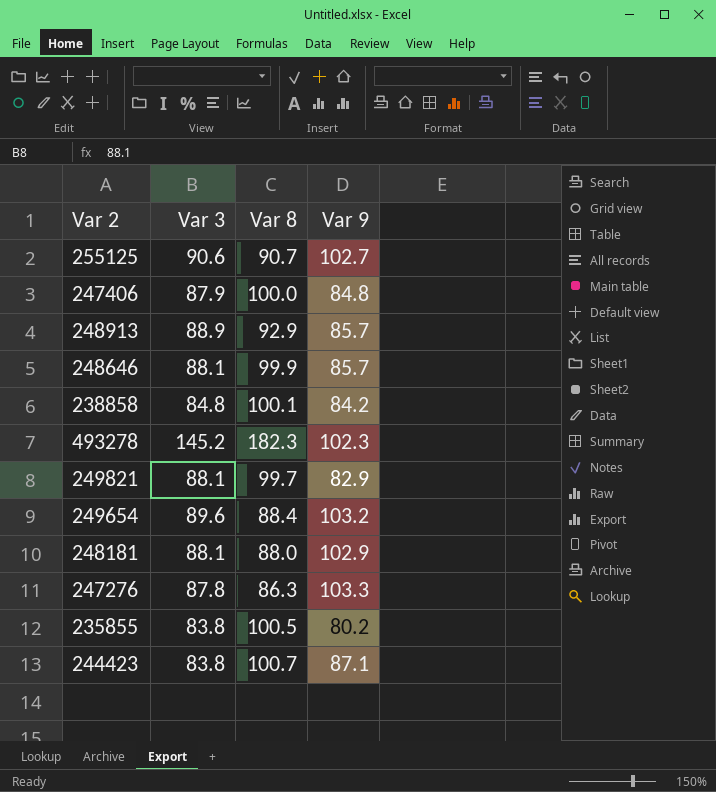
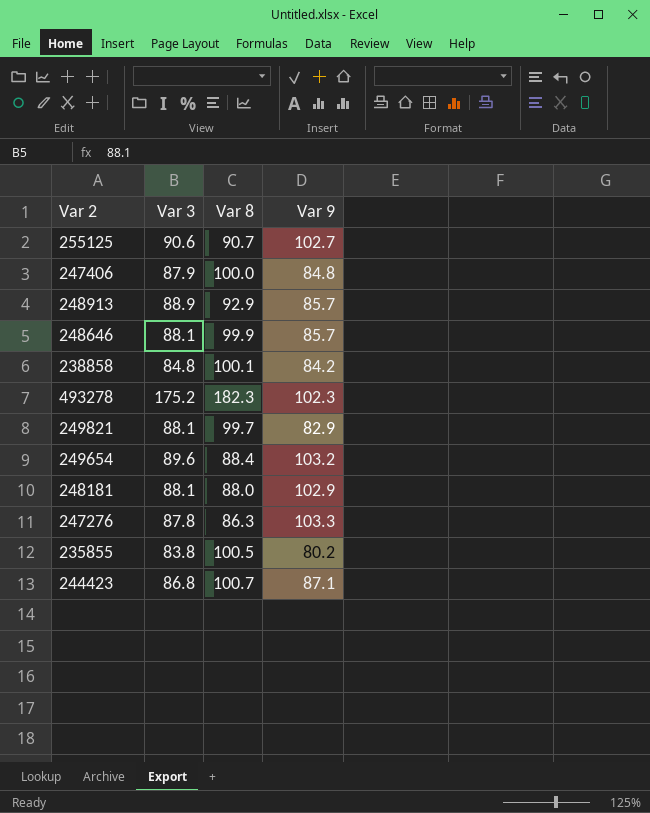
493278 | Var 3: 145.2 -> 175.2
244423 | Var 3: 83.8 -> 86.8

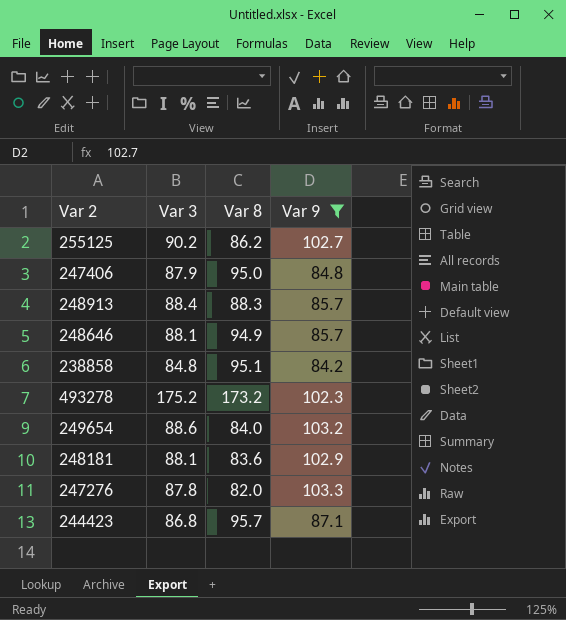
filter: none -> Var 9 >= 84.2
255125 | Var 3: 90.6 -> 90.2
255125 | Var 8: 90.7 -> 86.2
247406 | Var 8: 100.0 -> 95.0
248913 | Var 3: 88.9 -> 88.4
248913 | Var 8: 92.9 -> 88.3
248646 | Var 8: 99.9 -> 94.9
238858 | Var 8: 100.1 -> 95.1
493278 | Var 8: 182.3 -> 173.2
249654 | Var 3: 89.6 -> 88.6
249654 | Var 8: 88.4 -> 84.0
248181 | Var 8: 88.0 -> 83.6
247276 | Var 8: 86.3 -> 82.0
244423 | Var 8: 100.7 -> 95.7

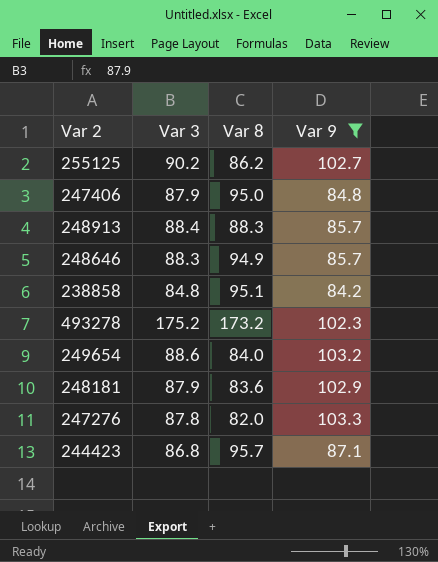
248646 | Var 3: 88.1 -> 88.3
248181 | Var 3: 88.1 -> 87.9

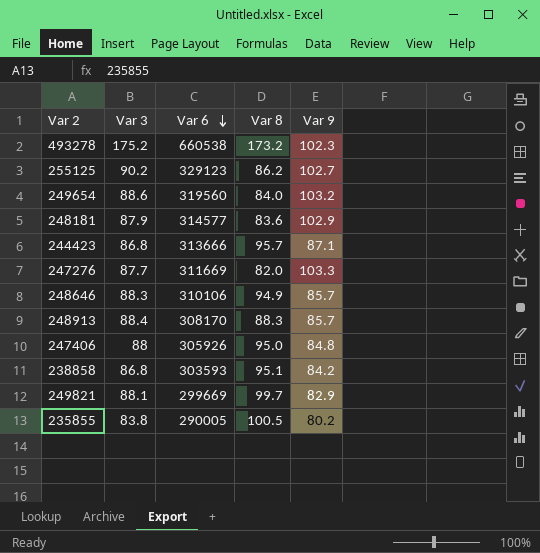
filter: Var 9 >= 84.2 -> none
row order: none -> Var 6 descending
column Var 6 | position: none -> 3
247276 | Var 3: 87.8 -> 87.7
247406 | Var 3: 87.9 -> 88
238858 | Var 3: 84.8 -> 86.8

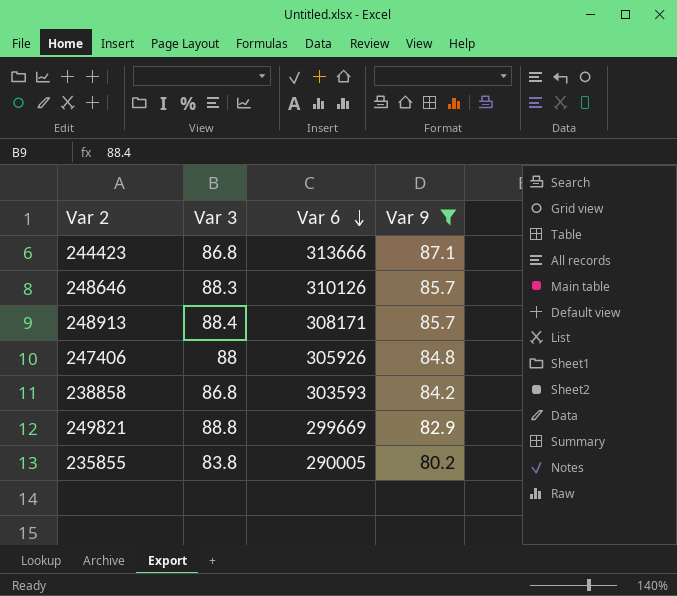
filter: none -> Var 9 <= 87.1
column Var 8 | position: 4 -> none
248646 | Var 6: 310106 -> 310126
248913 | Var 6: 308170 -> 308171
249821 | Var 3: 88.1 -> 88.8

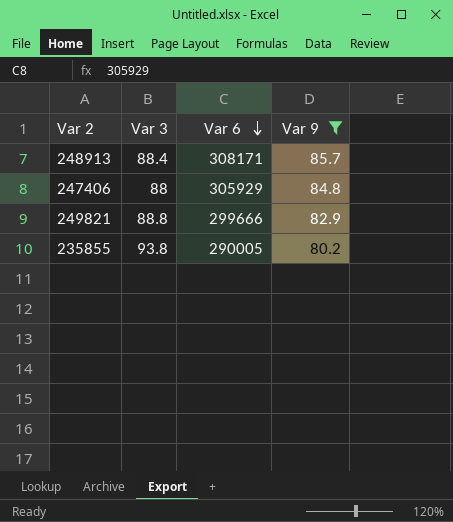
row 244423: 86.8 | 313666 | 87.1 -> none
row 248646: 88.3 | 310126 | 85.7 -> none
row 238858: 86.8 | 303593 | 84.2 -> none
247406 | Var 6: 305926 -> 305929
249821 | Var 6: 299669 -> 299666
235855 | Var 3: 83.8 -> 93.8

